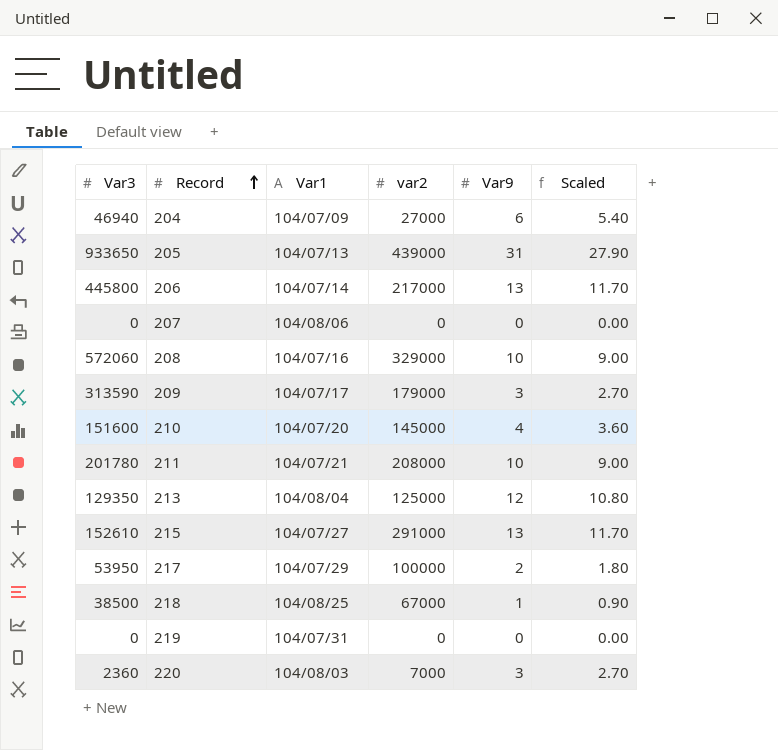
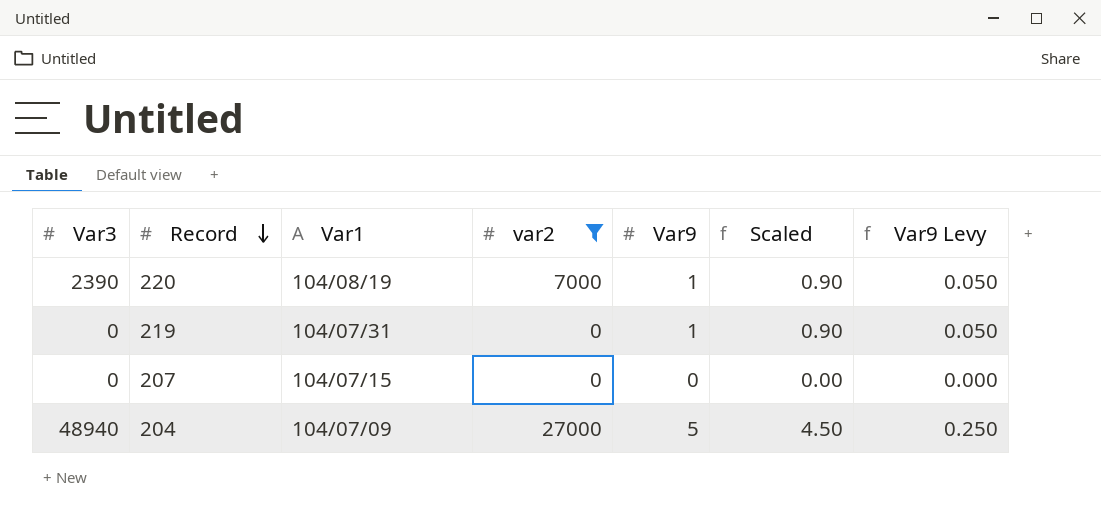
filter: none -> var2 <= 27000
row order: Record ascending -> Record descending
column Var9 Levy | formula: none -> [Var9] * 0.05
220 | Var3: 2360 -> 2390
220 | Var1: 104/08/03 -> 104/08/19
220 | Var9: 3 -> 1
220 | Scaled: 2.70 -> 0.90
219 | Var9: 0 -> 1
219 | Scaled: 0.00 -> 0.90
207 | Var1: 104/08/06 -> 104/07/15
204 | Var3: 46940 -> 48940
204 | Var9: 6 -> 5
204 | Scaled: 5.40 -> 4.50

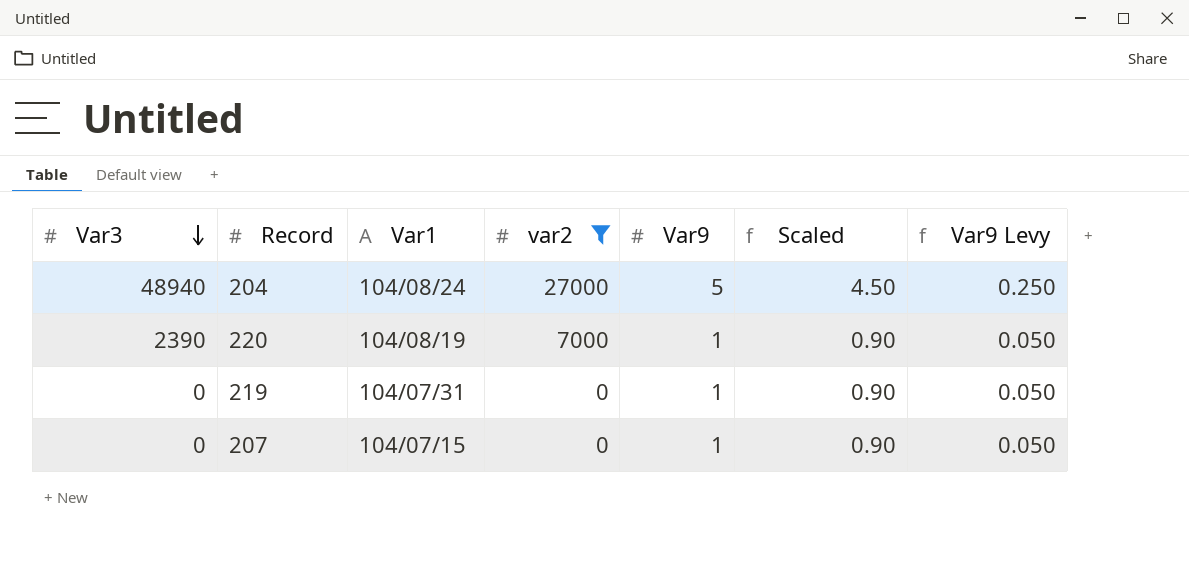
row order: Record descending -> Var3 descending
204 | Var1: 104/07/09 -> 104/08/24
207 | Var9: 0 -> 1
207 | Scaled: 0.00 -> 0.90
207 | Var9 Levy: 0.000 -> 0.050

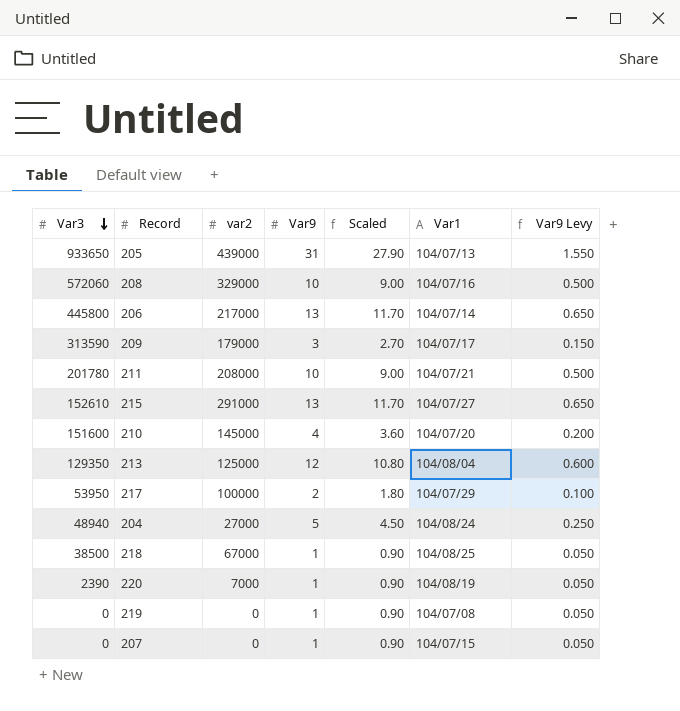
filter: var2 <= 27000 -> none
column Var1 | position: 3 -> 6
219 | Var1: 104/07/31 -> 104/07/08

